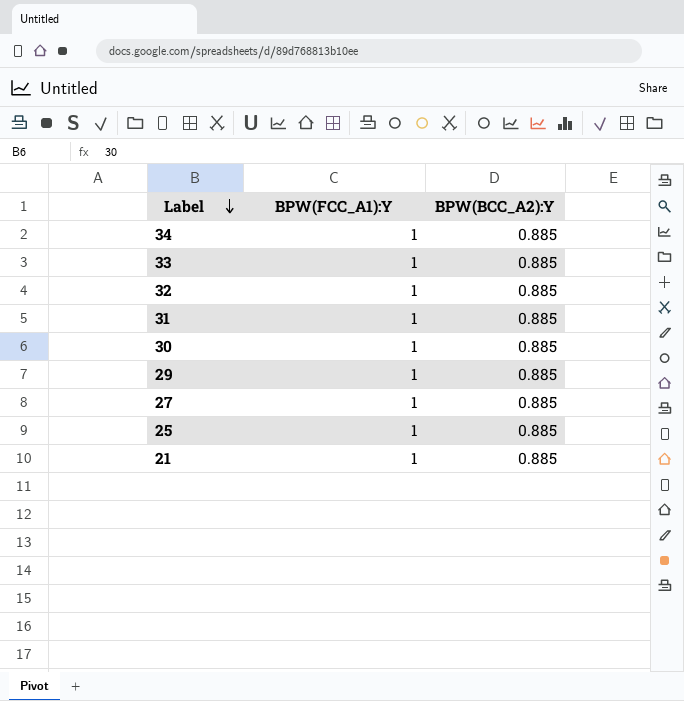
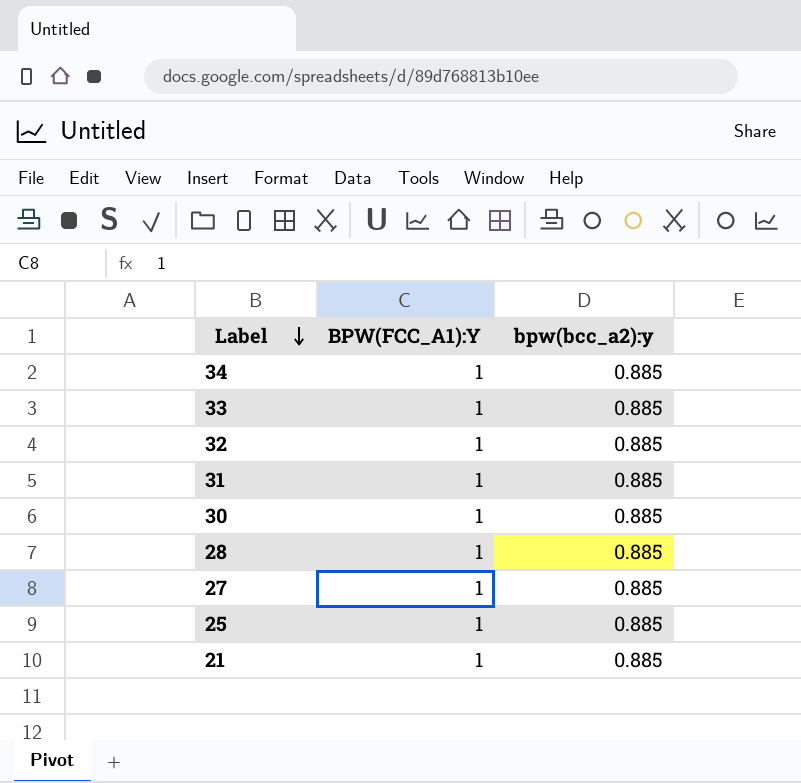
column name: BPW(BCC_A2):Y -> bpw(bcc_a2):y
row 29: 1 | 0.885 -> none
row 28: none -> 1 | 0.885

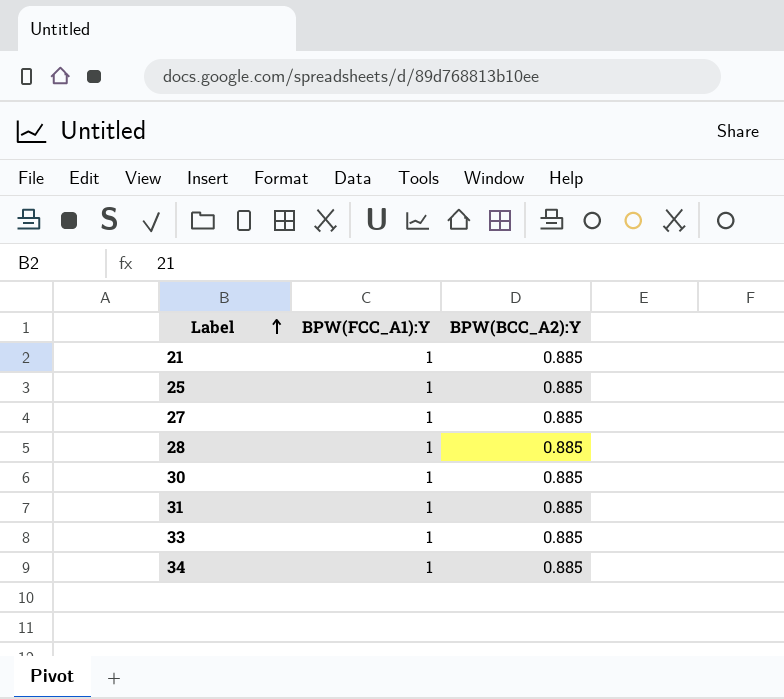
row order: Label descending -> Label ascending
column name: bpw(bcc_a2):y -> BPW(BCC_A2):Y
row 32: 1 | 0.885 -> none

